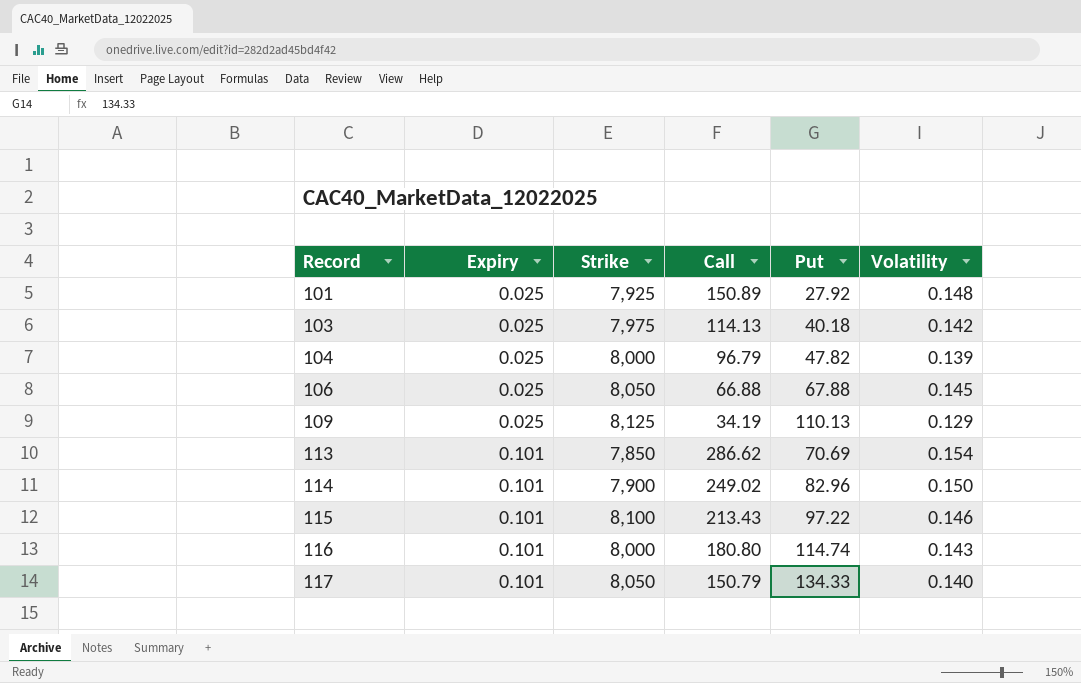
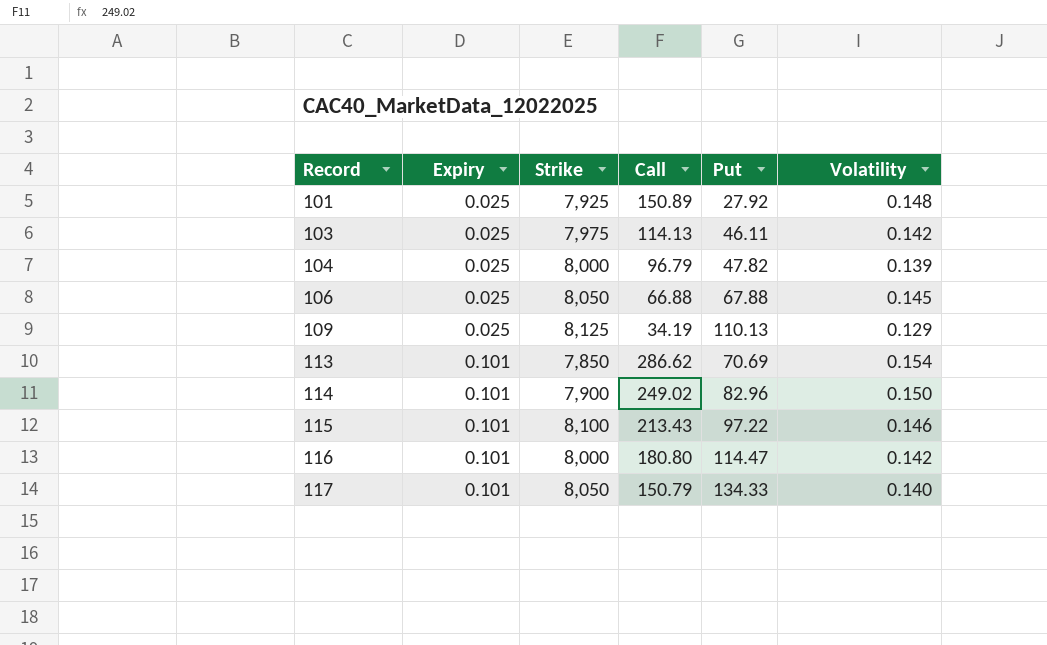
103 | Put: 40.18 -> 46.11
116 | Put: 114.74 -> 114.47
116 | Volatility: 0.143 -> 0.142

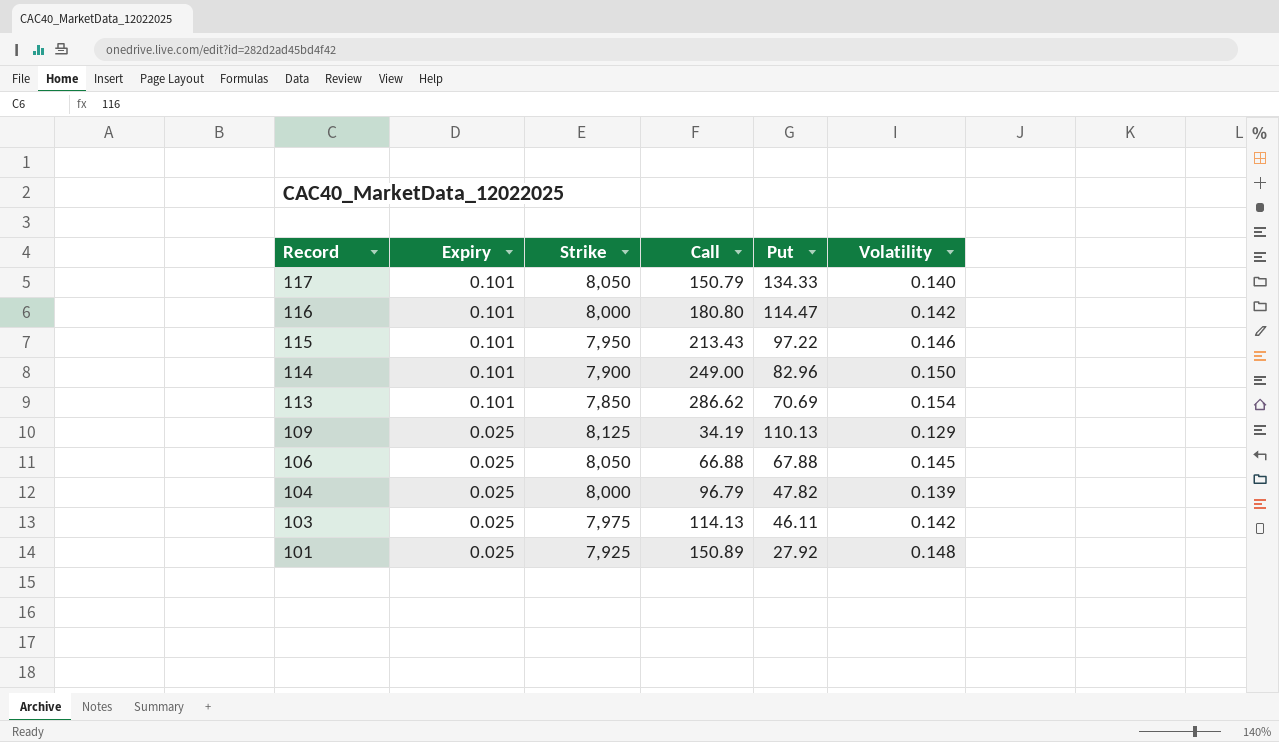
row order: Record ascending -> Record descending
115 | Strike: 8,100 -> 7,950
114 | Call: 249.02 -> 249.00

